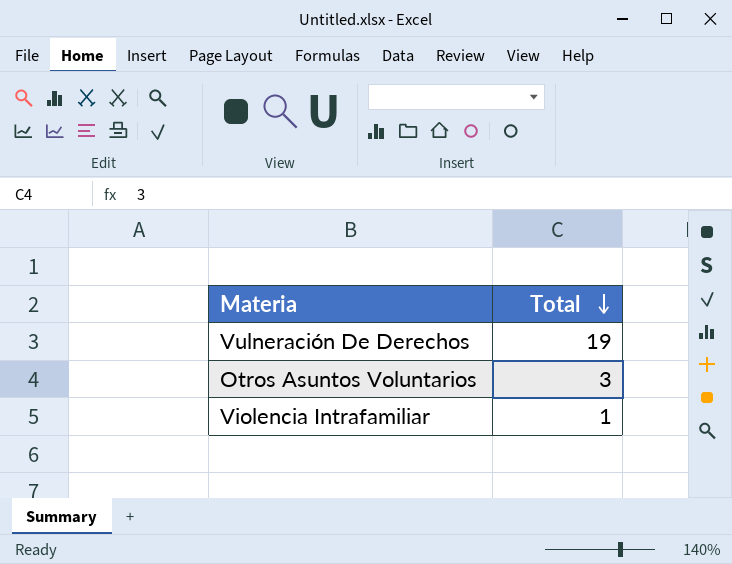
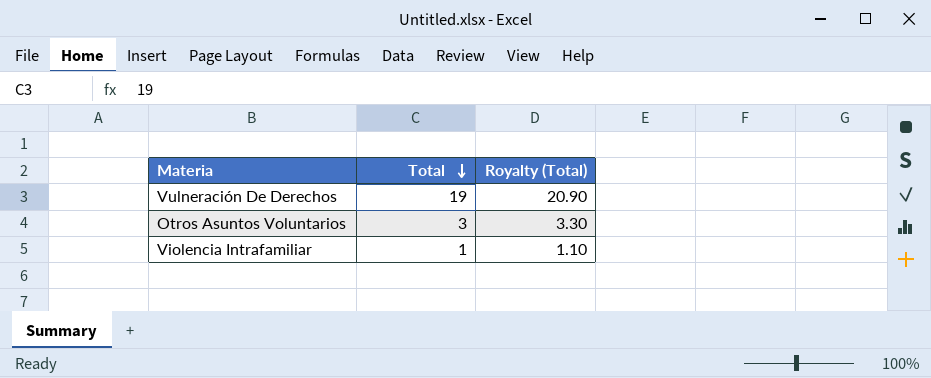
column Royalty (Total) | formula: none -> [Total] * 1.1

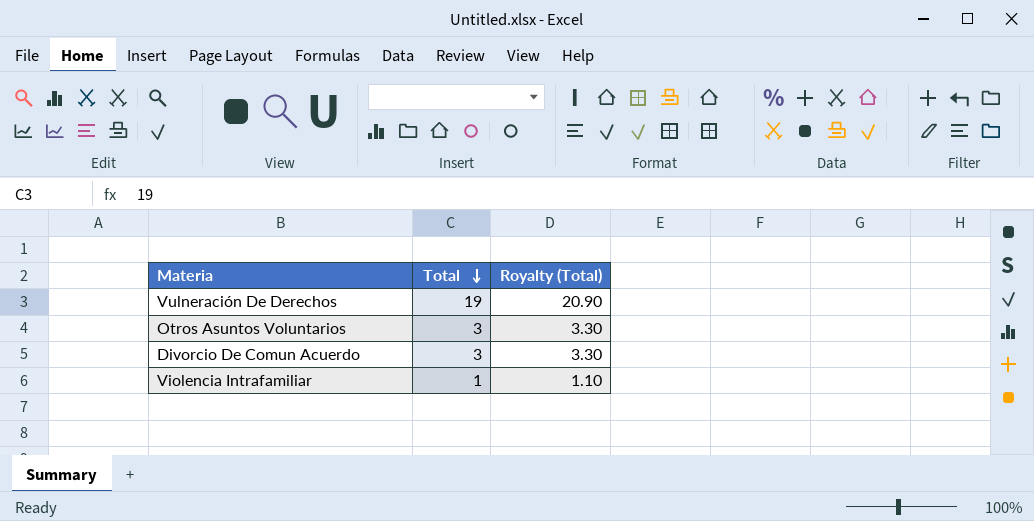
row Divorcio De Comun Acuerdo: none -> 3 | 3.30

